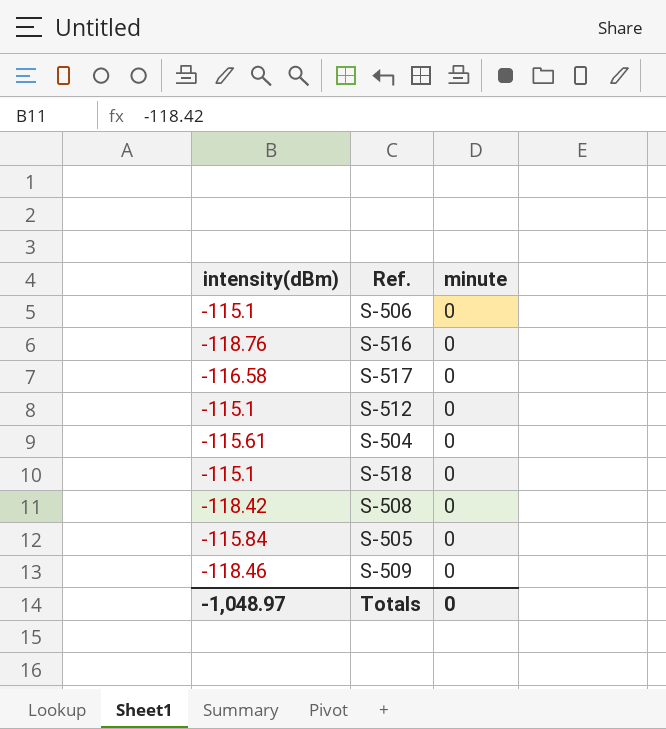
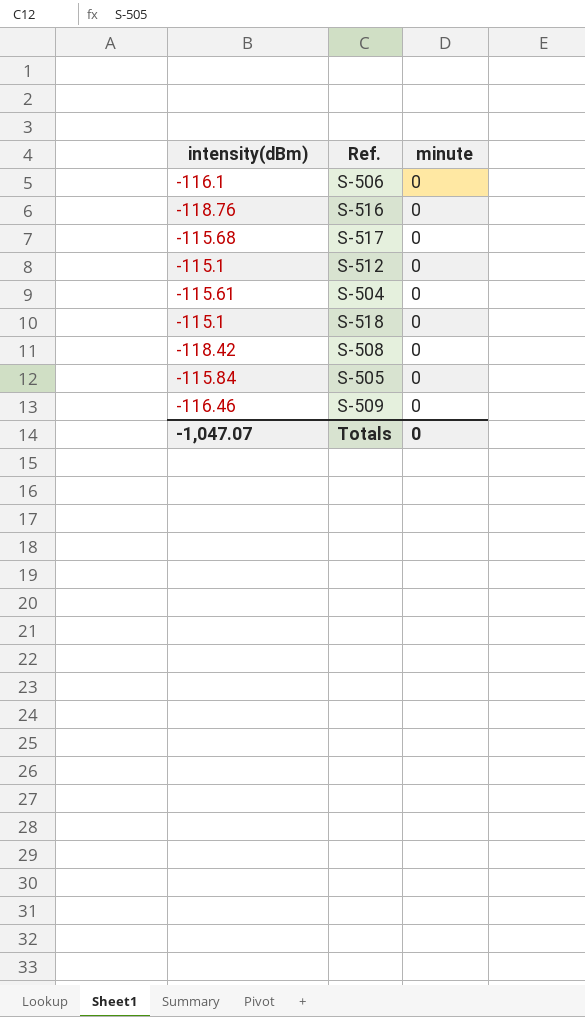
S-506 | intensity(dBm): -115.1 -> -116.1
S-517 | intensity(dBm): -116.58 -> -115.68
S-509 | intensity(dBm): -118.46 -> -116.46
Totals | intensity(dBm): -1,048.97 -> -1,047.07

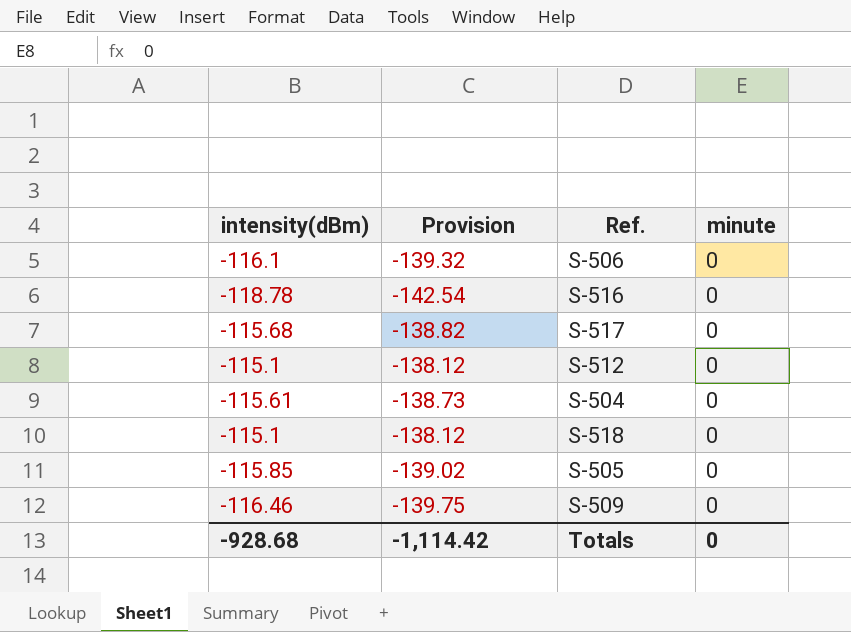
column Provision | formula: none -> [intensity(dBm)] * 1.2
row S-508: -118.42 | 0 -> none
S-516 | intensity(dBm): -118.76 -> -118.78
S-505 | intensity(dBm): -115.84 -> -115.85
Totals | intensity(dBm): -1,047.07 -> -928.68

